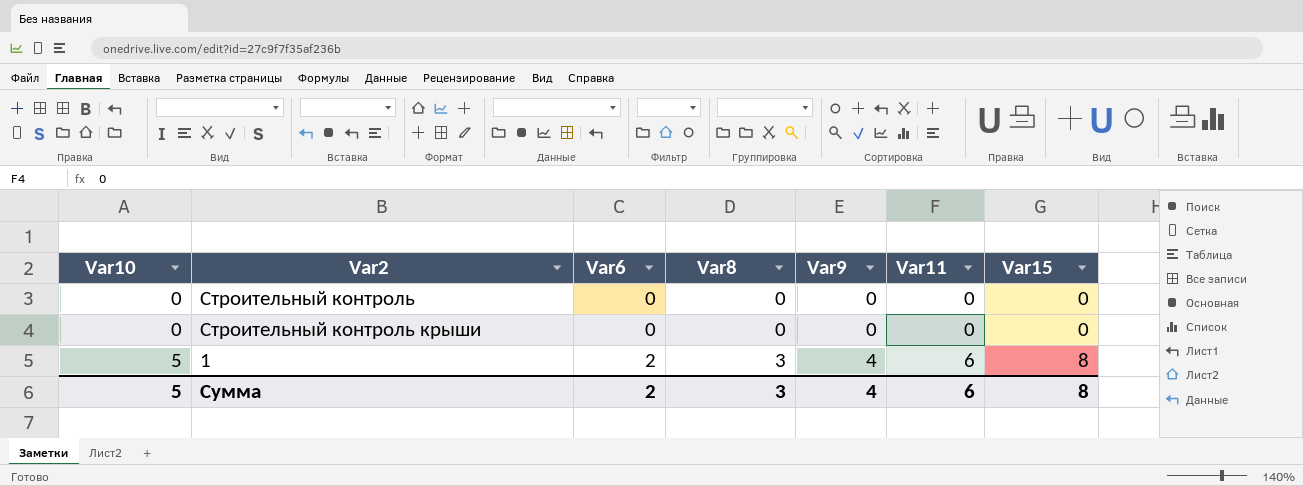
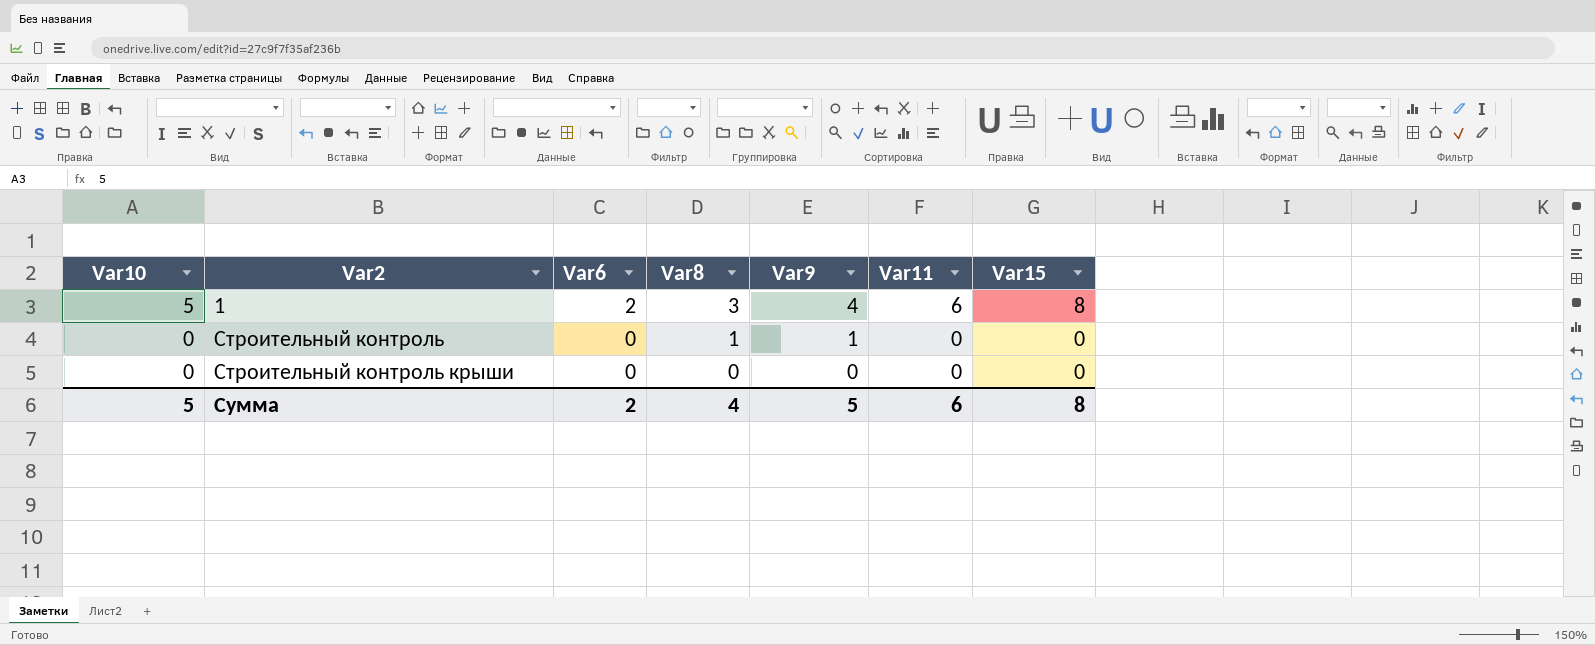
row order: Var10 ascending -> Var10 descending
Строительный контроль | Var8: 0 -> 1
Строительный контроль | Var9: 0 -> 1
Сумма | Var8: 3 -> 4
Сумма | Var9: 4 -> 5

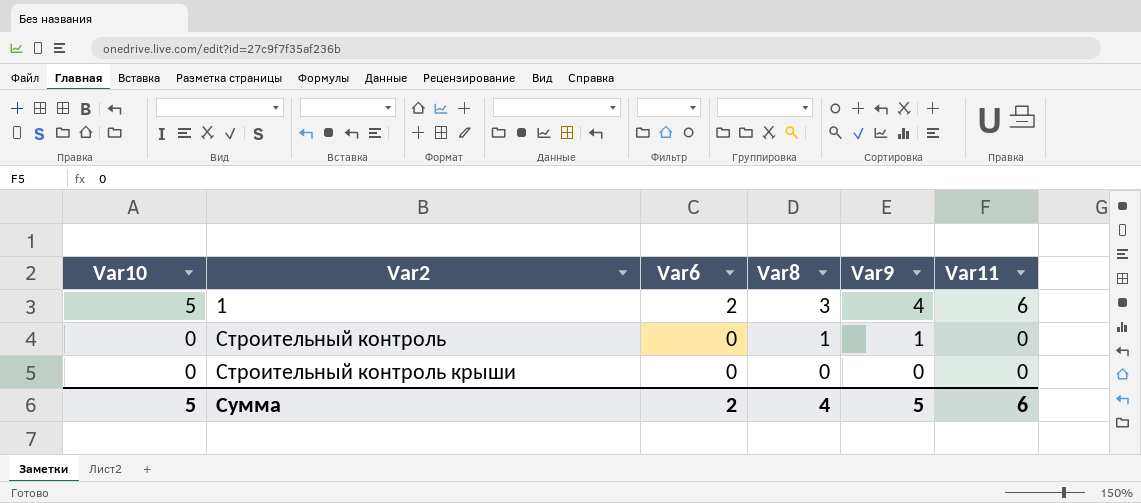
column Var15 | position: 7 -> none

